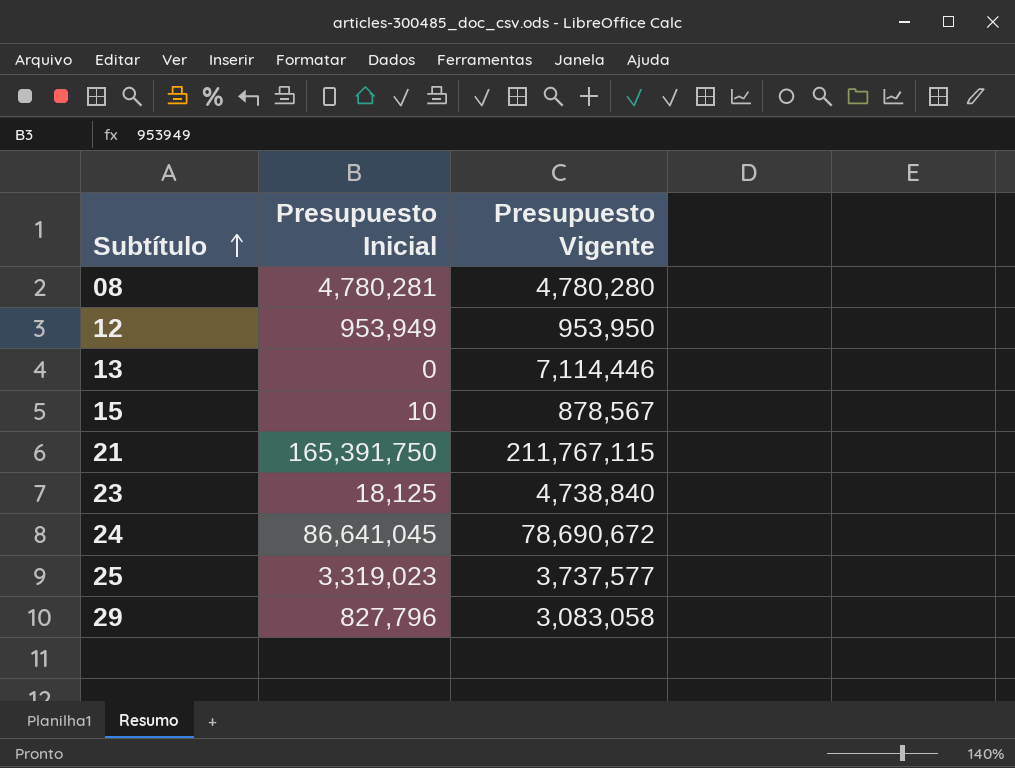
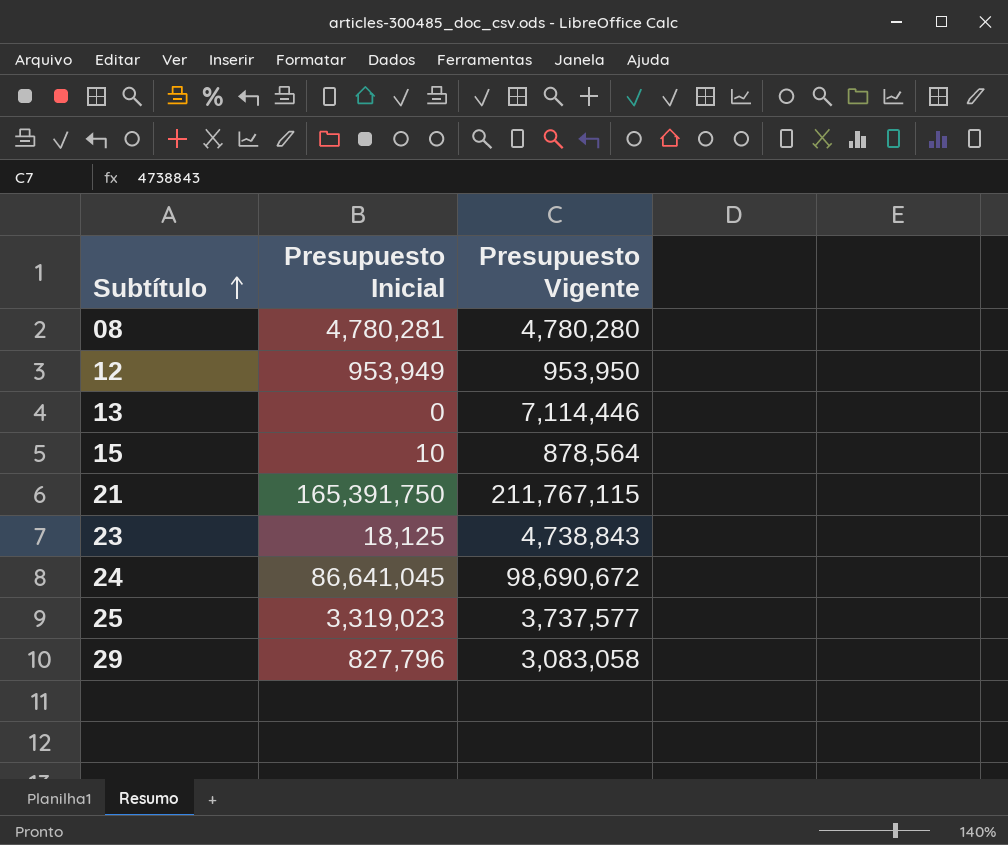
15 | Presupuesto Vigente: 878,567 -> 878,564
23 | Presupuesto Vigente: 4,738,840 -> 4,738,843
24 | Presupuesto Vigente: 78,690,672 -> 98,690,672

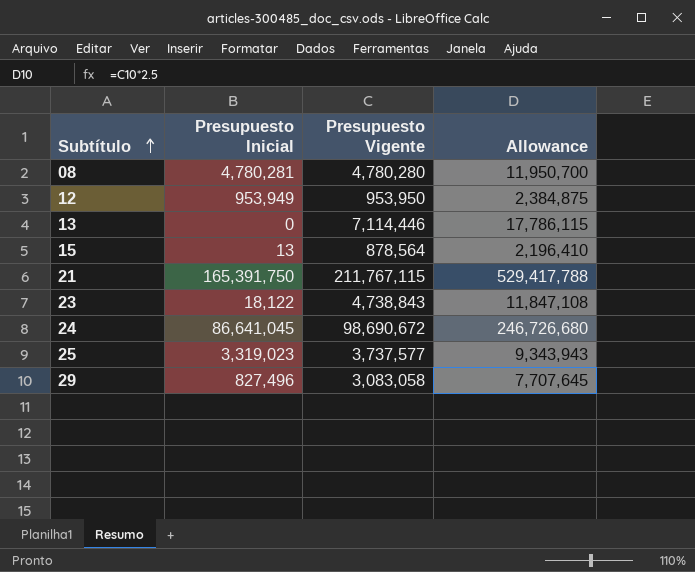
column Allowance | formula: none -> [Presupuesto Vigente] * 2.5
15 | Presupuesto Inicial: 10 -> 13
23 | Presupuesto Inicial: 18,125 -> 18,122
29 | Presupuesto Inicial: 827,796 -> 827,496

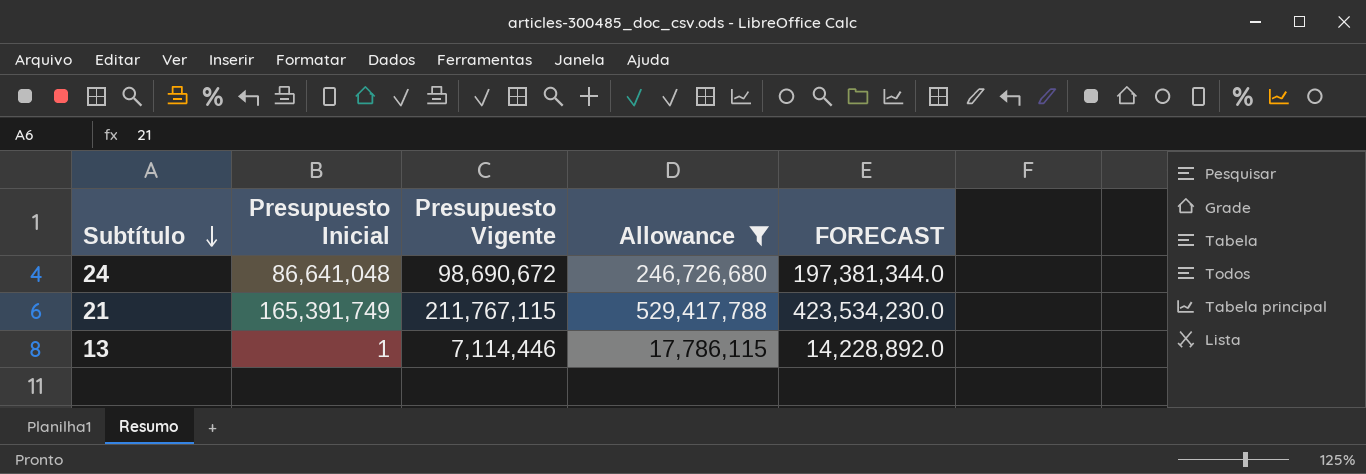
filter: none -> Allowance >= 17,786,115
row order: Subtítulo ascending -> Subtítulo descending
column FORECAST | formula: none -> [Presupuesto Vigente] * 2
24 | Presupuesto Inicial: 86,641,045 -> 86,641,048
21 | Presupuesto Inicial: 165,391,750 -> 165,391,749
13 | Presupuesto Inicial: 0 -> 1

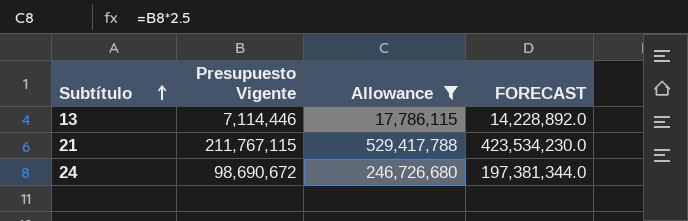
row order: Subtítulo descending -> Subtítulo ascending
column Presupuesto Inicial | position: 2 -> none

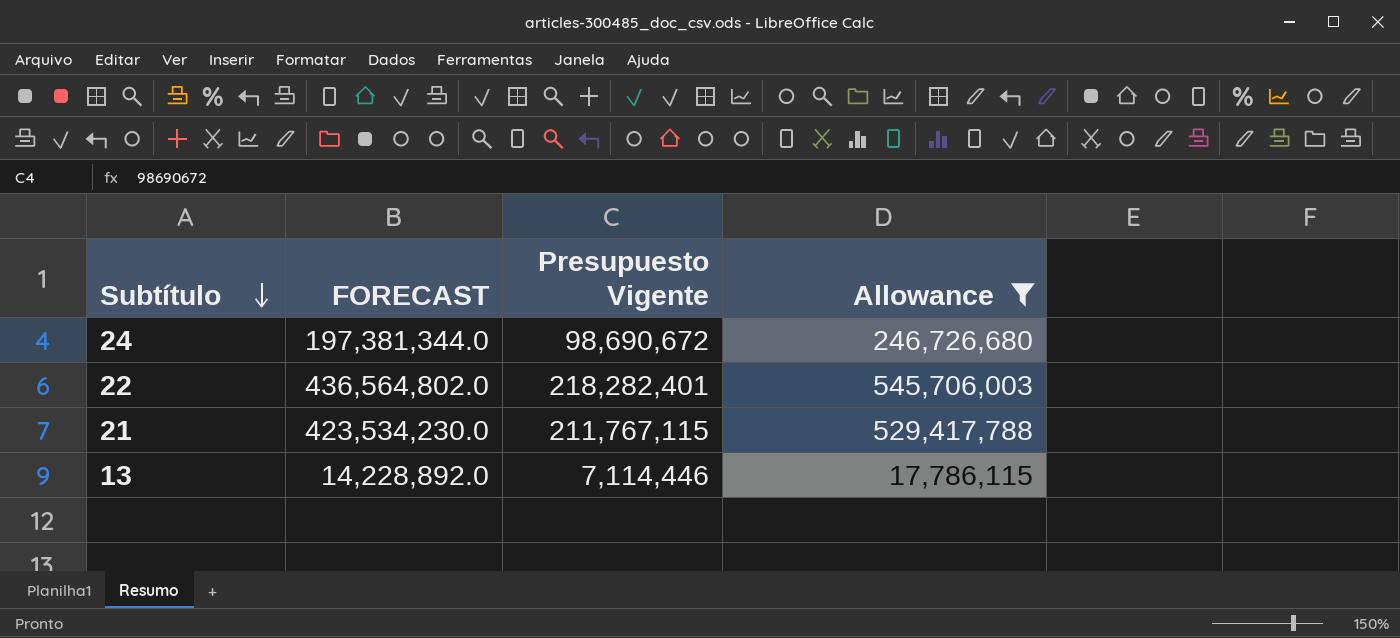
row order: Subtítulo ascending -> Subtítulo descending
column FORECAST | position: 4 -> 2
row 22: none -> 436,564,802.0 | 218,282,401 | 545,706,003

